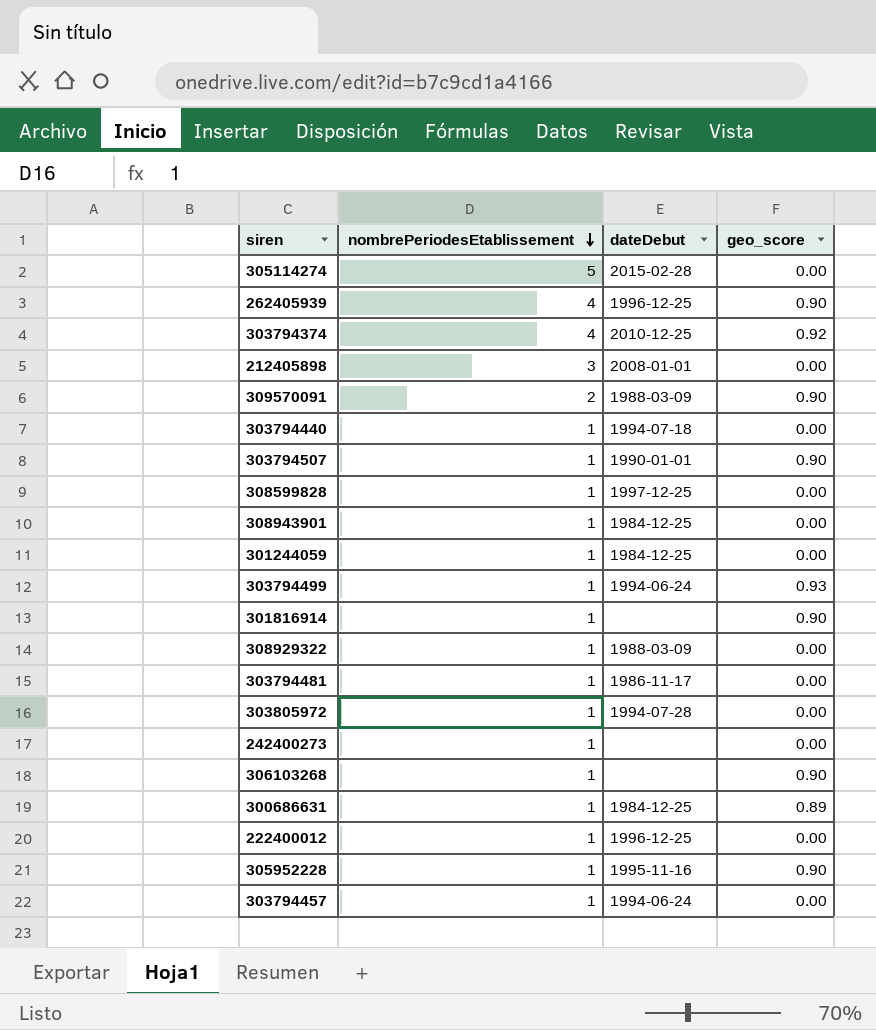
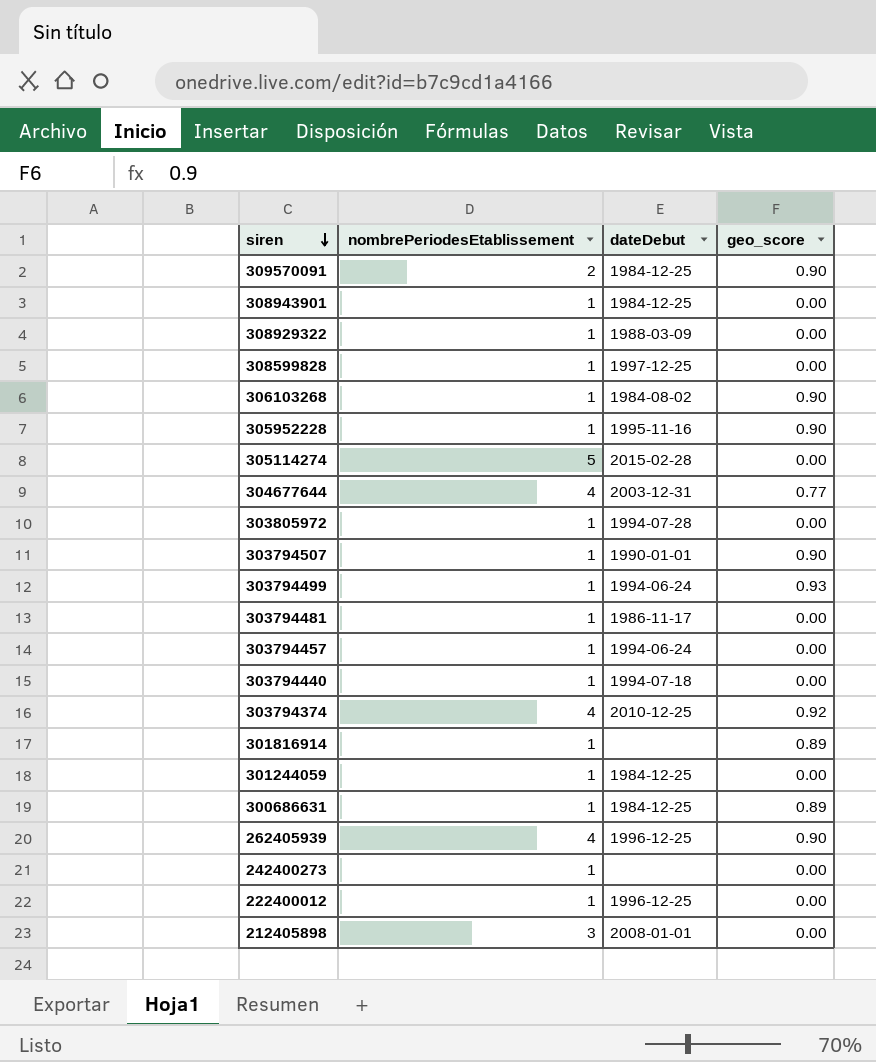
row order: nombrePeriodesEtablissement descending -> siren descending
309570091 | dateDebut: 1988-03-09 -> 1984-12-25
306103268 | dateDebut: none -> 1984-08-02
row 304677644: none -> 4 | 2003-12-31 | 0.77
301816914 | geo_score: 0.90 -> 0.89

